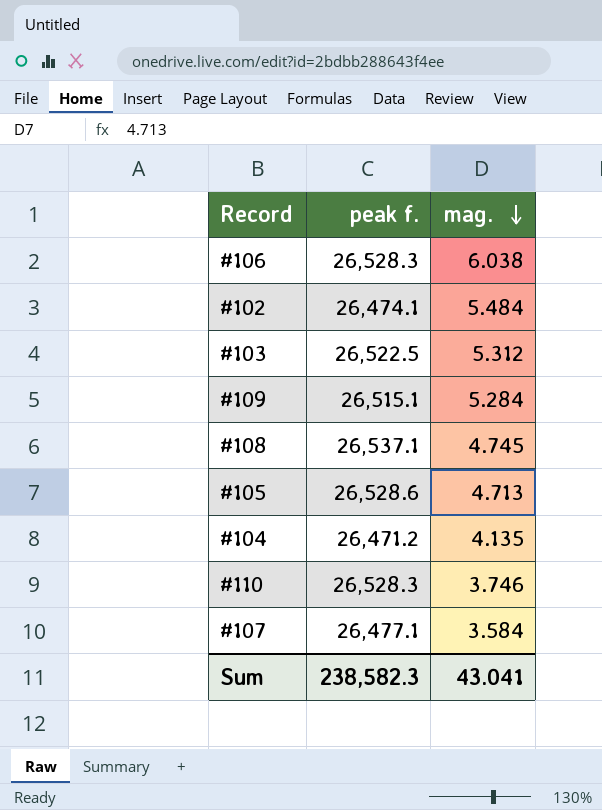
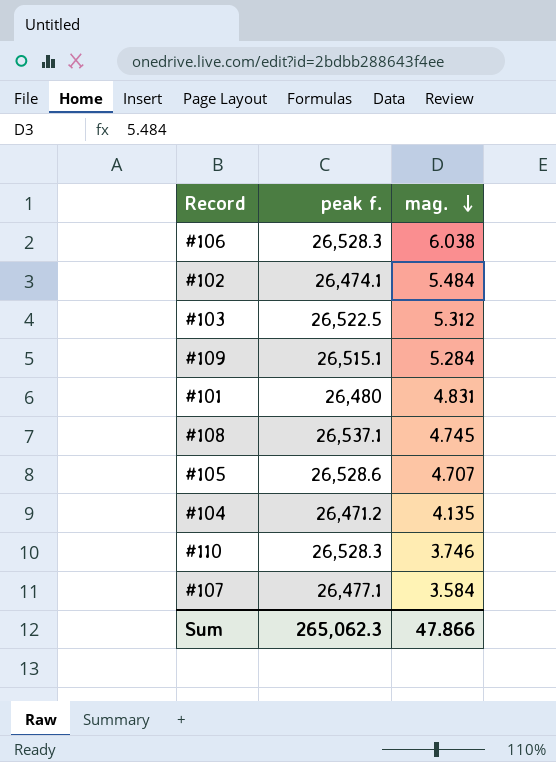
row #101: none -> 26,480 | 4.831
#105 | mag.: 4.713 -> 4.707
Sum | peak f.: 238,582.3 -> 265,062.3
Sum | mag.: 43.041 -> 47.866

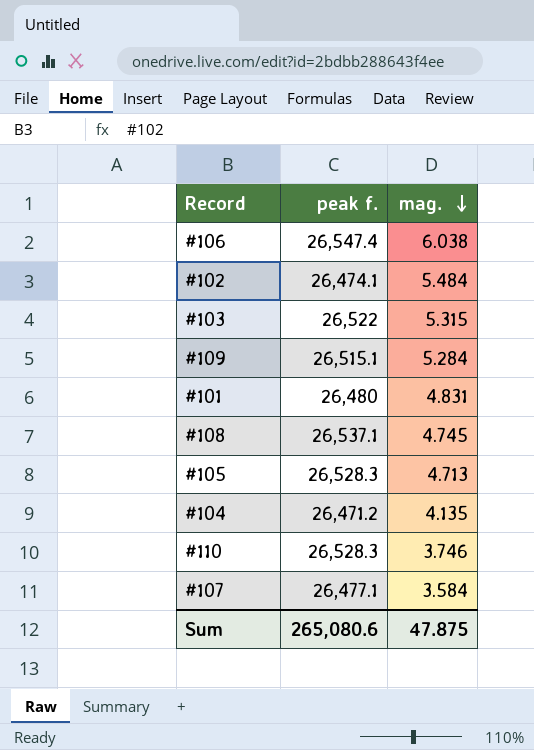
#106 | peak f.: 26,528.3 -> 26,547.4
#103 | peak f.: 26,522.5 -> 26,522
#103 | mag.: 5.312 -> 5.315
#105 | peak f.: 26,528.6 -> 26,528.3
#105 | mag.: 4.707 -> 4.713
Sum | peak f.: 265,062.3 -> 265,080.6
Sum | mag.: 47.866 -> 47.875

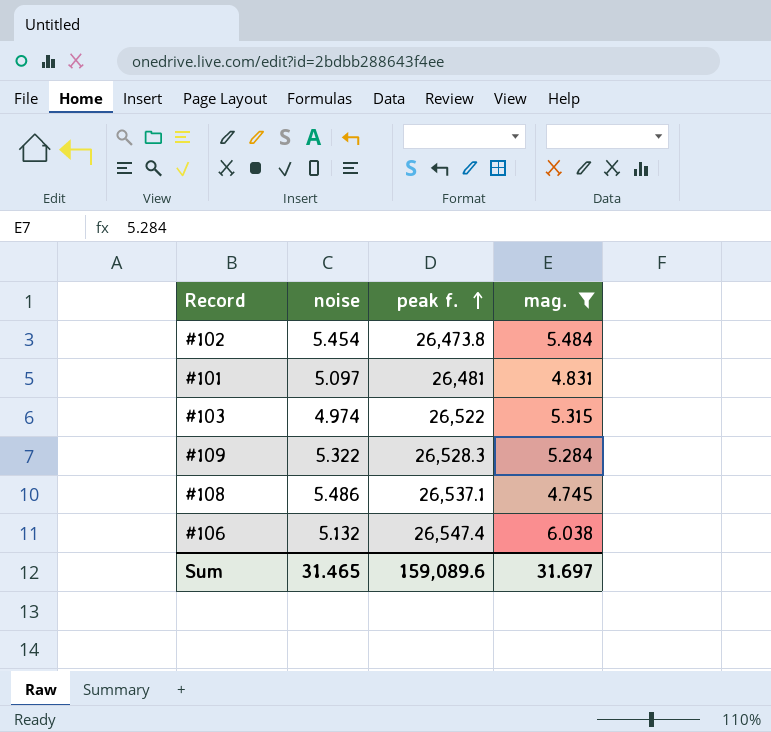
filter: none -> mag. >= 4.745
row order: mag. descending -> peak f. ascending
column noise | position: none -> 2
#102 | peak f.: 26,474.1 -> 26,473.8
#101 | peak f.: 26,480 -> 26,481
#109 | peak f.: 26,515.1 -> 26,528.3
Sum | peak f.: 265,080.6 -> 159,089.6
Sum | mag.: 47.875 -> 31.697

